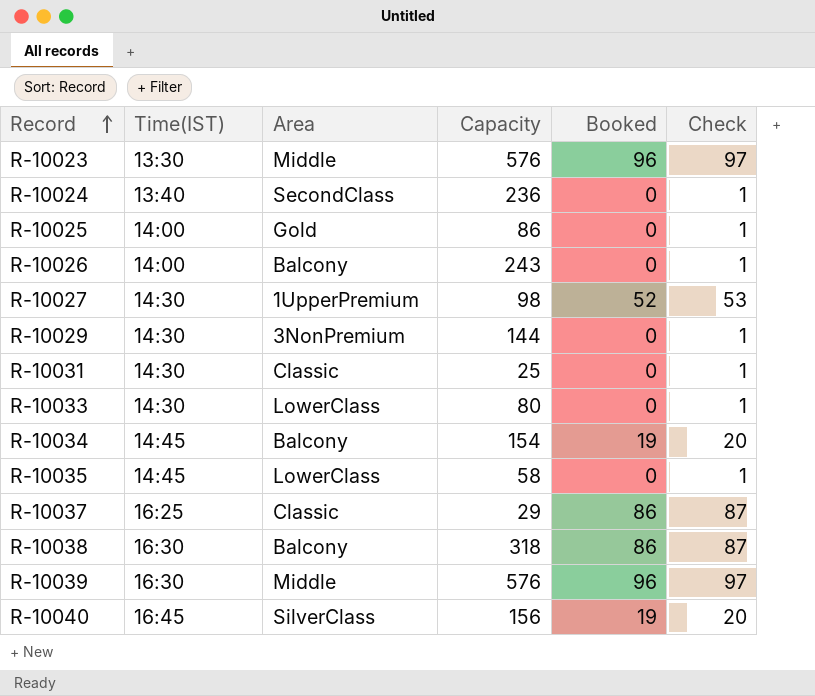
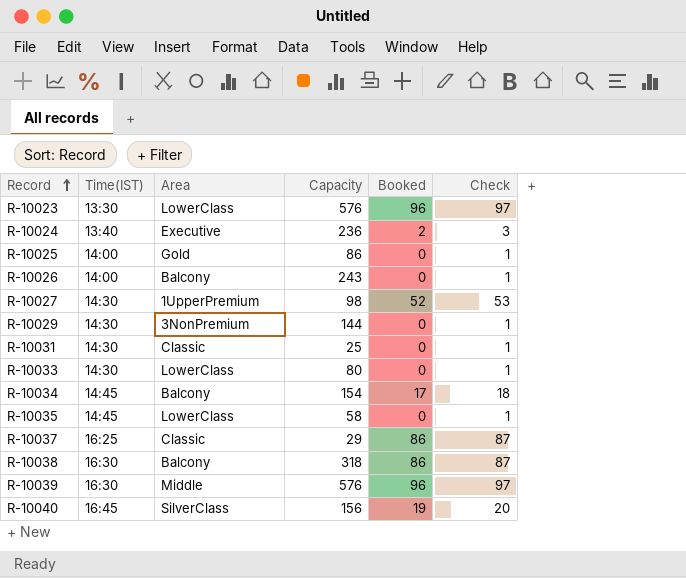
R-10023 | Area: Middle -> LowerClass
R-10024 | Area: SecondClass -> Executive
R-10024 | Booked: 0 -> 2
R-10024 | Check: 1 -> 3
R-10034 | Booked: 19 -> 17
R-10034 | Check: 20 -> 18

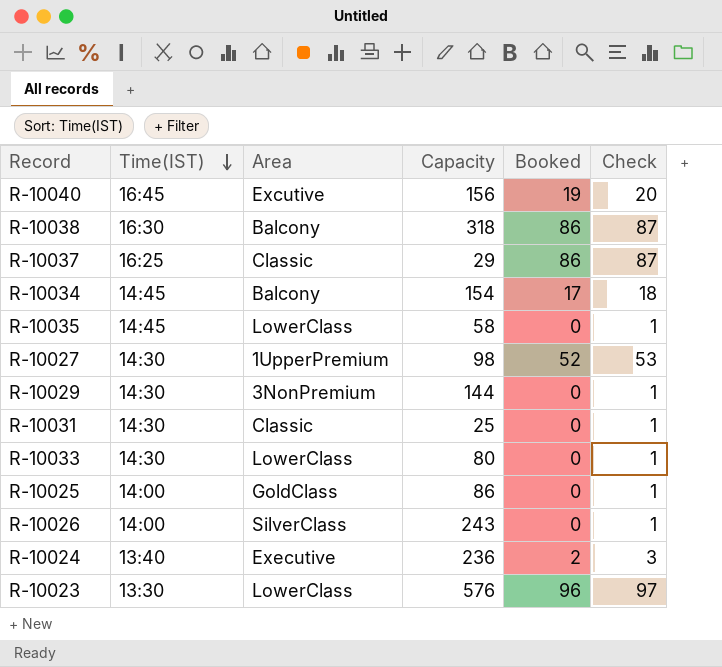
row order: Record ascending -> Time(IST) descending
row R-10039: 16:30 | Middle | 576 | 96 | 97 -> none
R-10040 | Area: SilverClass -> Excutive
R-10025 | Area: Gold -> GoldClass
R-10026 | Area: Balcony -> SilverClass

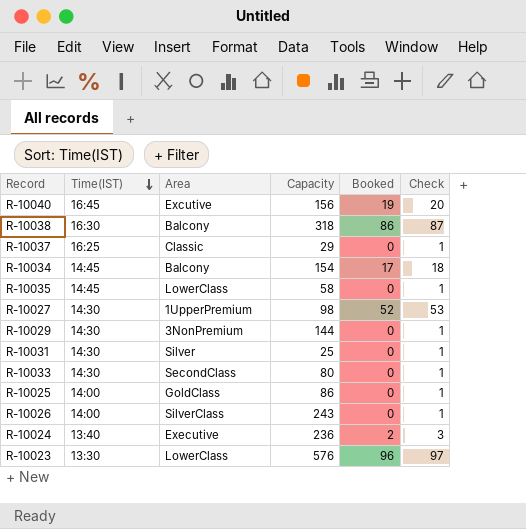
R-10037 | Booked: 86 -> 0
R-10037 | Check: 87 -> 1
R-10031 | Area: Classic -> Silver
R-10033 | Area: LowerClass -> SecondClass

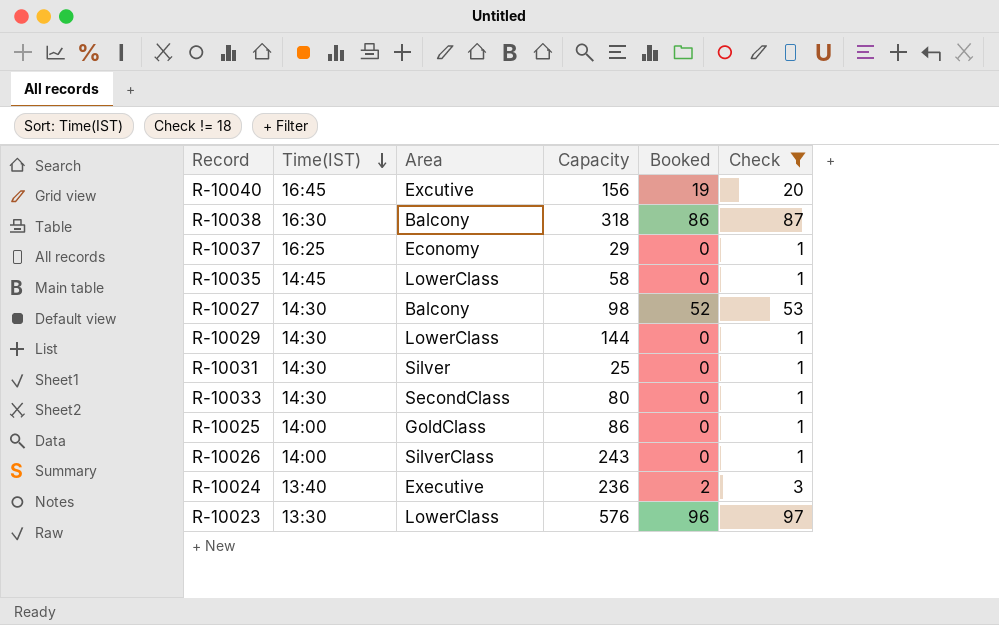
filter: none -> Check != 18
R-10037 | Area: Classic -> Economy
R-10027 | Area: 1UpperPremium -> Balcony
R-10029 | Area: 3NonPremium -> LowerClass

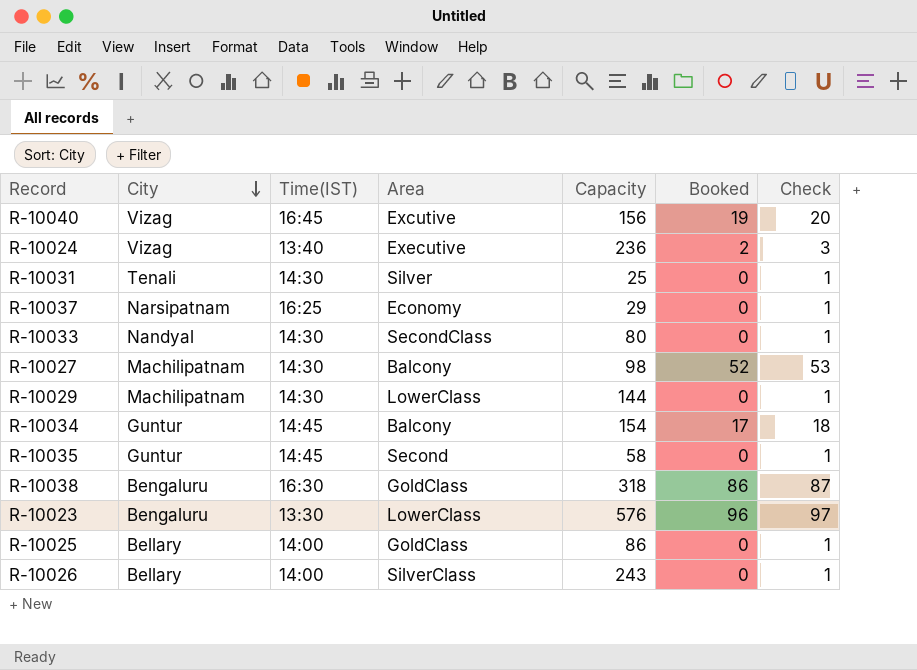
filter: Check != 18 -> none
row order: Time(IST) descending -> City descending
column City | position: none -> 2
R-10035 | Area: LowerClass -> Second
R-10038 | Area: Balcony -> GoldClass

